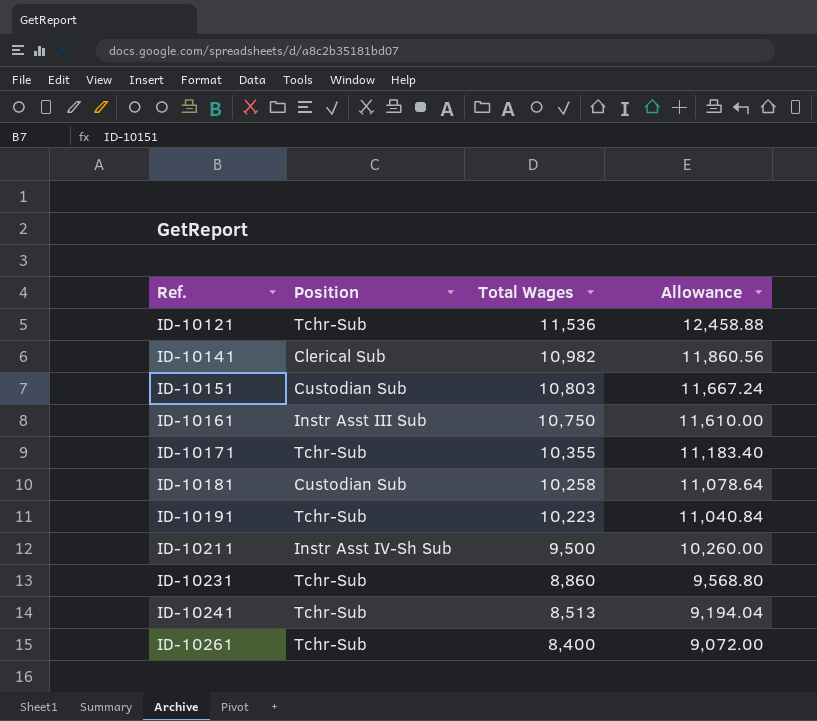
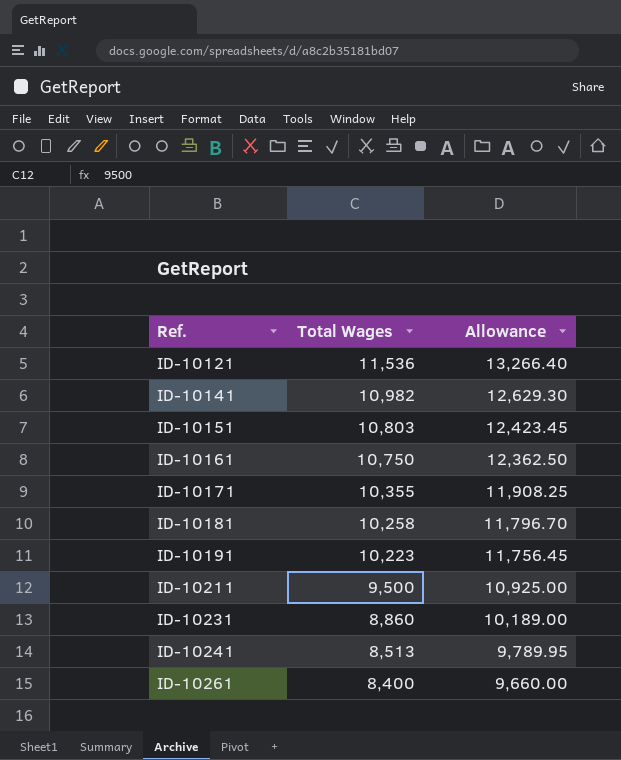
column Position | position: 2 -> none
column Allowance | formula: [Total Wages] * 1.08 -> [Total Wages] * 1.15

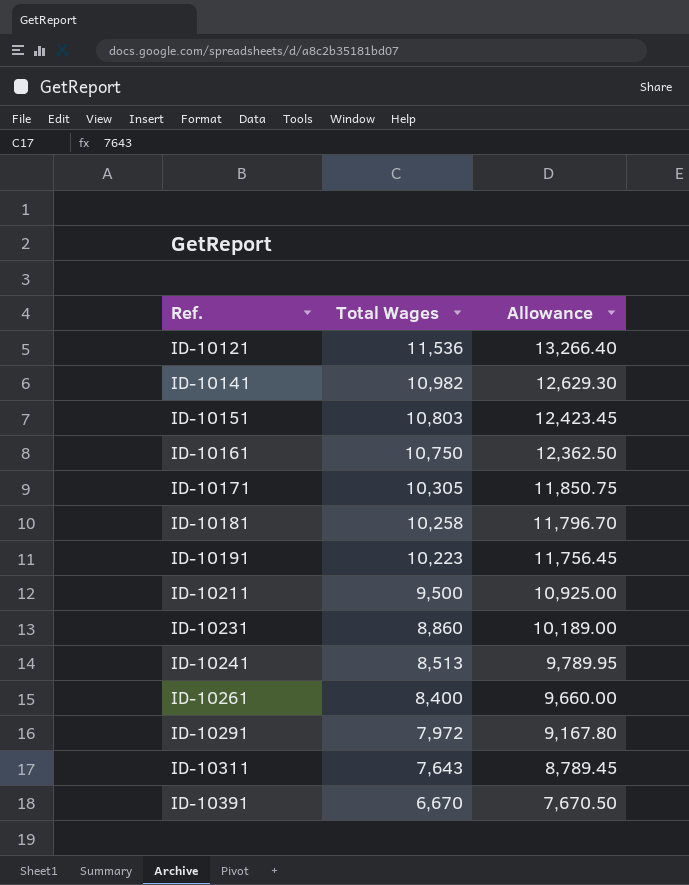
ID-10171 | Total Wages: 10,355 -> 10,305
ID-10171 | Allowance: 11,908.25 -> 11,850.75
row ID-10291: none -> 7,972 | 9,167.80
row ID-10311: none -> 7,643 | 8,789.45
row ID-10391: none -> 6,670 | 7,670.50

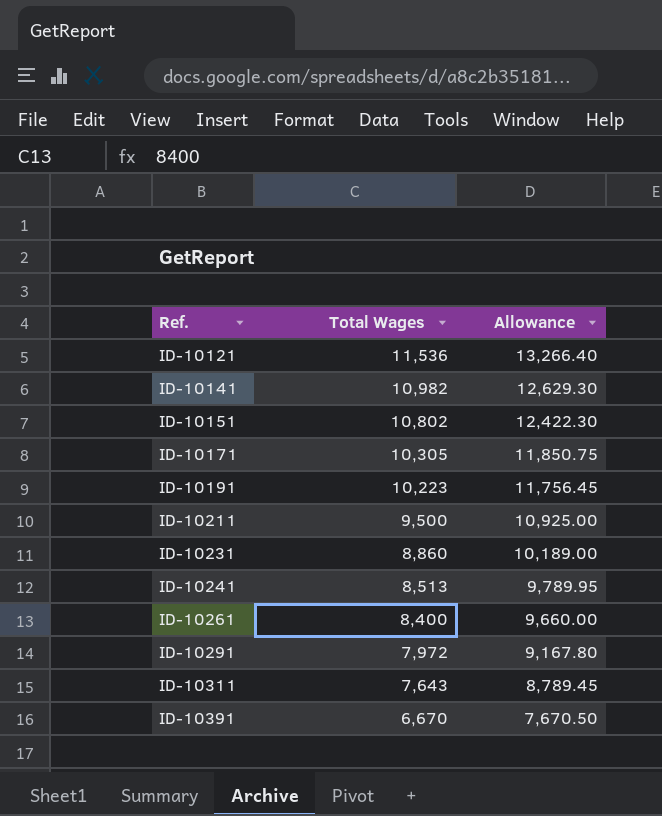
row ID-10161: 10,750 | 12,362.50 -> none
row ID-10181: 10,258 | 11,796.70 -> none
ID-10151 | Total Wages: 10,803 -> 10,802
ID-10151 | Allowance: 12,423.45 -> 12,422.30

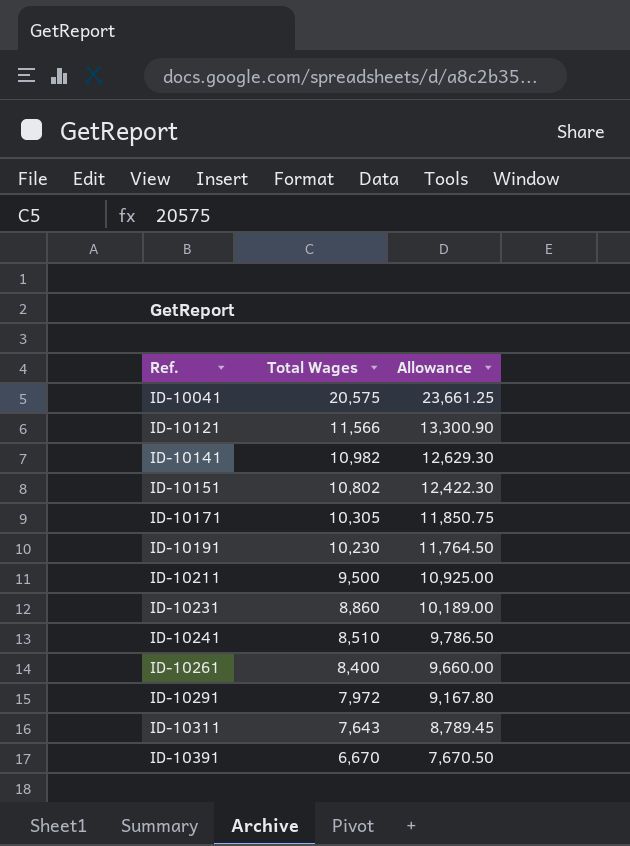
row ID-10041: none -> 20,575 | 23,661.25
ID-10121 | Total Wages: 11,536 -> 11,566
ID-10121 | Allowance: 13,266.40 -> 13,300.90
ID-10191 | Total Wages: 10,223 -> 10,230
ID-10191 | Allowance: 11,756.45 -> 11,764.50
ID-10241 | Total Wages: 8,513 -> 8,510
ID-10241 | Allowance: 9,789.95 -> 9,786.50

